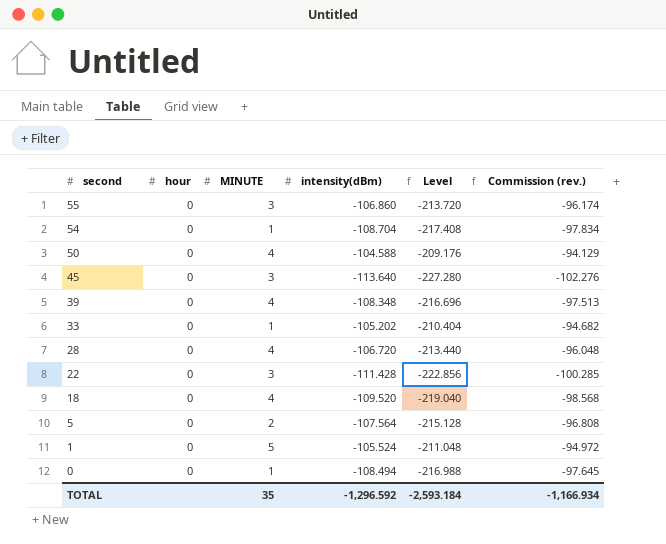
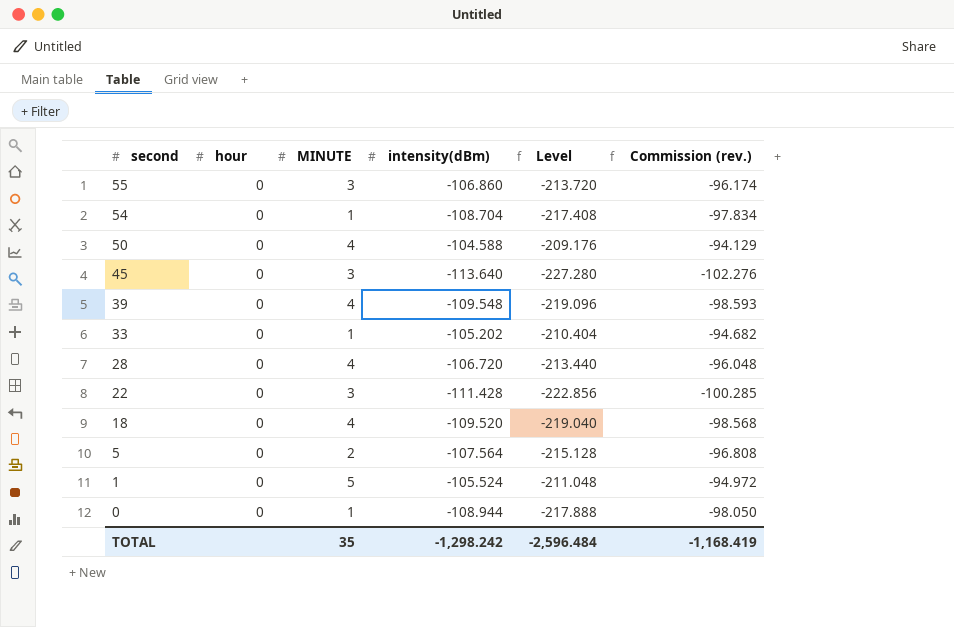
39 | intensity(dBm): -108.348 -> -109.548
39 | Level: -216.696 -> -219.096
39 | Commission (rev.): -97.513 -> -98.593
0 | intensity(dBm): -108.494 -> -108.944
0 | Level: -216.988 -> -217.888
0 | Commission (rev.): -97.645 -> -98.050
TOTAL | intensity(dBm): -1,296.592 -> -1,298.242
TOTAL | Level: -2,593.184 -> -2,596.484
TOTAL | Commission (rev.): -1,166.934 -> -1,168.419

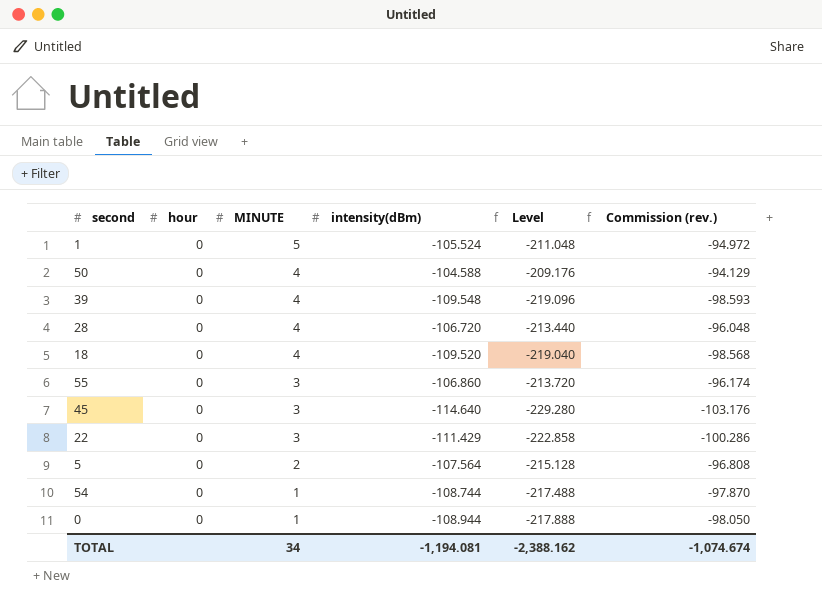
row order: second descending -> MINUTE descending
row 33: 0 | 1 | -105.202 | -210.404 | -94.682 -> none
45 | intensity(dBm): -113.640 -> -114.640
45 | Level: -227.280 -> -229.280
45 | Commission (rev.): -102.276 -> -103.176
22 | intensity(dBm): -111.428 -> -111.429
22 | Level: -222.856 -> -222.858
22 | Commission (rev.): -100.285 -> -100.286
54 | intensity(dBm): -108.704 -> -108.744
54 | Level: -217.408 -> -217.488
54 | Commission (rev.): -97.834 -> -97.870
TOTAL | MINUTE: 35 -> 34
TOTAL | intensity(dBm): -1,298.242 -> -1,194.081
TOTAL | Level: -2,596.484 -> -2,388.162
TOTAL | Commission (rev.): -1,168.419 -> -1,074.674

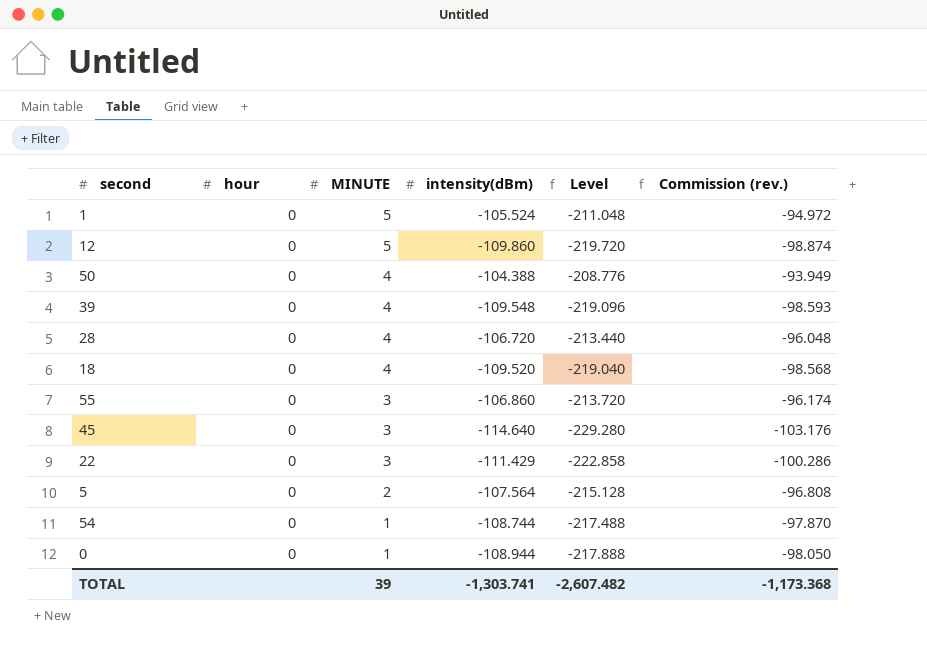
row 12: none -> 0 | 5 | -109.860 | -219.720 | -98.874
50 | intensity(dBm): -104.588 -> -104.388
50 | Level: -209.176 -> -208.776
50 | Commission (rev.): -94.129 -> -93.949
TOTAL | MINUTE: 34 -> 39
TOTAL | intensity(dBm): -1,194.081 -> -1,303.741
TOTAL | Level: -2,388.162 -> -2,607.482
TOTAL | Commission (rev.): -1,074.674 -> -1,173.368

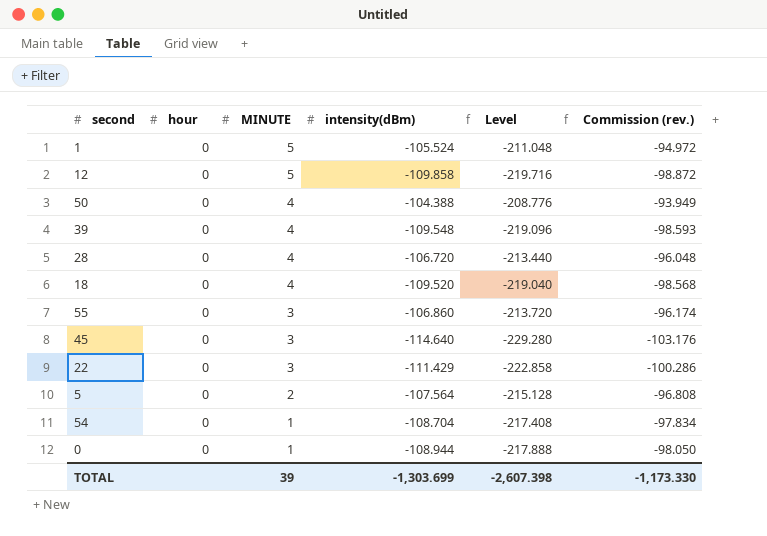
12 | intensity(dBm): -109.860 -> -109.858
12 | Level: -219.720 -> -219.716
12 | Commission (rev.): -98.874 -> -98.872
54 | intensity(dBm): -108.744 -> -108.704
54 | Level: -217.488 -> -217.408
54 | Commission (rev.): -97.870 -> -97.834
TOTAL | intensity(dBm): -1,303.741 -> -1,303.699
TOTAL | Level: -2,607.482 -> -2,607.398
TOTAL | Commission (rev.): -1,173.368 -> -1,173.330

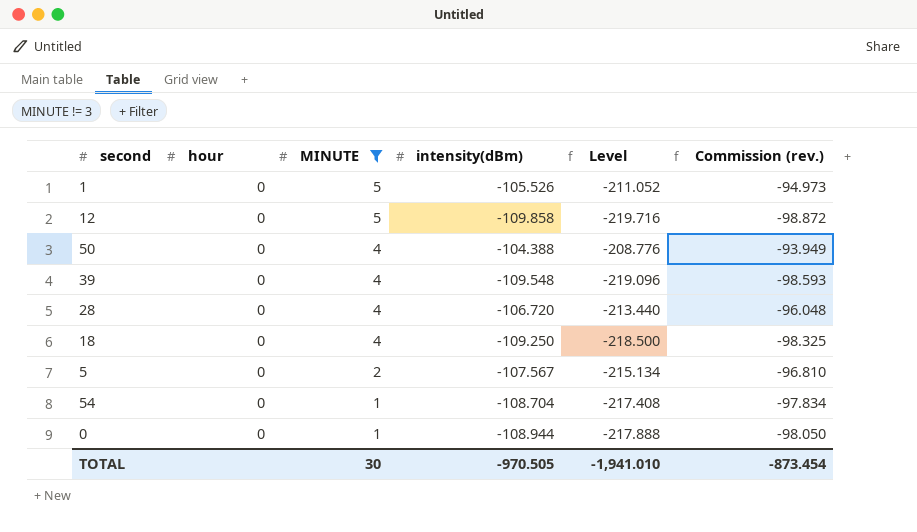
filter: none -> MINUTE != 3
1 | intensity(dBm): -105.524 -> -105.526
1 | Level: -211.048 -> -211.052
1 | Commission (rev.): -94.972 -> -94.973
18 | intensity(dBm): -109.520 -> -109.250
18 | Level: -219.040 -> -218.500
18 | Commission (rev.): -98.568 -> -98.325
5 | intensity(dBm): -107.564 -> -107.567
5 | Level: -215.128 -> -215.134
5 | Commission (rev.): -96.808 -> -96.810
TOTAL | MINUTE: 39 -> 30
TOTAL | intensity(dBm): -1,303.699 -> -970.505
TOTAL | Level: -2,607.398 -> -1,941.010
TOTAL | Commission (rev.): -1,173.330 -> -873.454

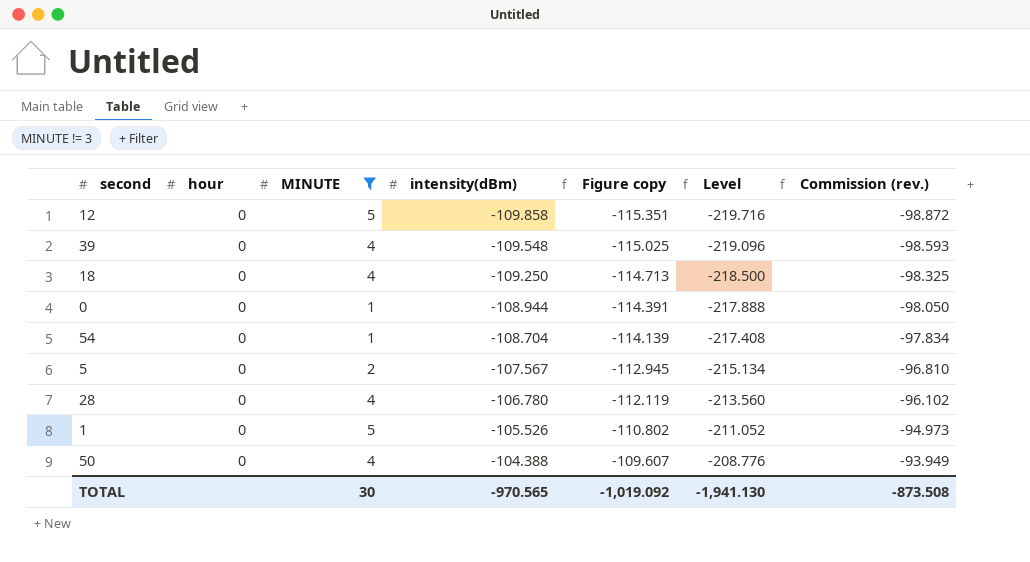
row order: MINUTE descending -> intensity(dBm) ascending
column Figure copy | formula: none -> [intensity(dBm)] * 1.05
28 | intensity(dBm): -106.720 -> -106.780
28 | Level: -213.440 -> -213.560
28 | Commission (rev.): -96.048 -> -96.102
TOTAL | intensity(dBm): -970.505 -> -970.565
TOTAL | Level: -1,941.010 -> -1,941.130
TOTAL | Commission (rev.): -873.454 -> -873.508

